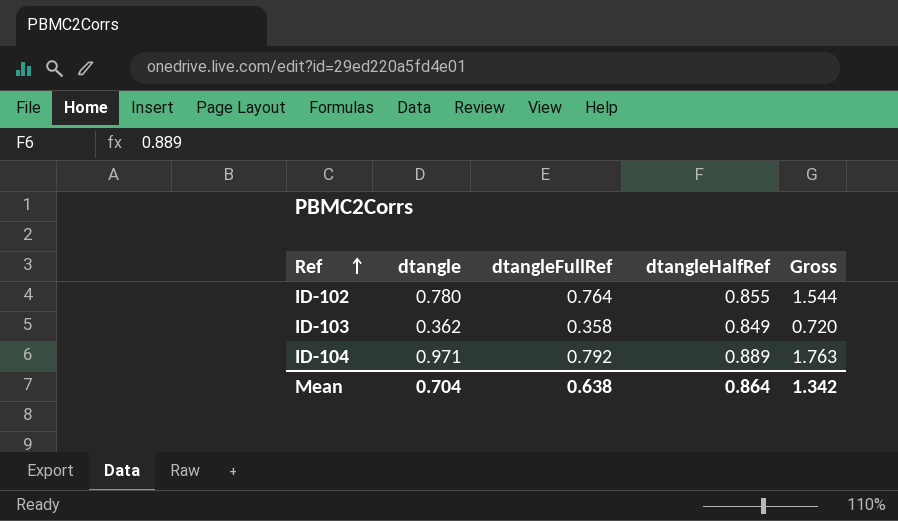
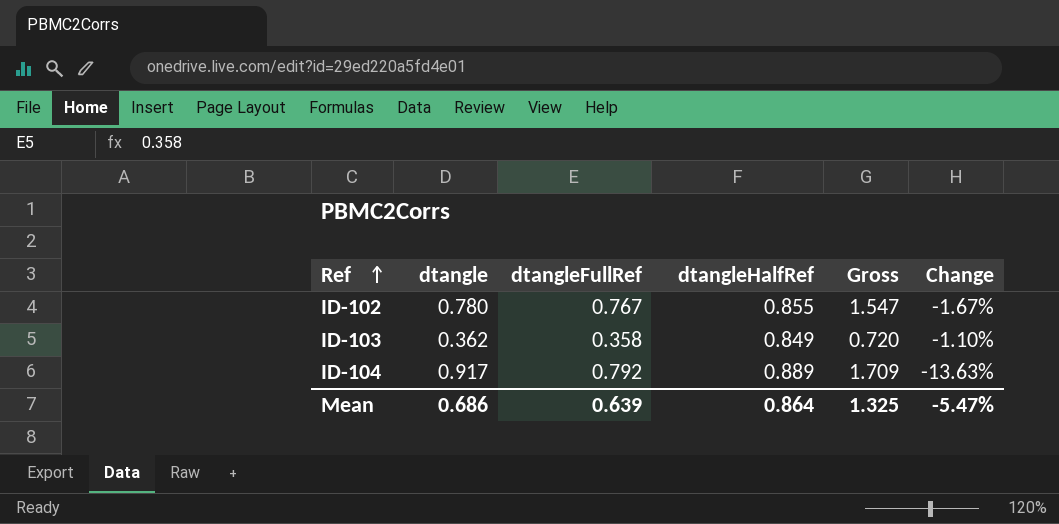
column Change | formula: none -> ([dtangleFullRef] - [dtangle]) / [dtangle]
ID-102 | dtangleFullRef: 0.764 -> 0.767
ID-102 | Gross: 1.544 -> 1.547
ID-104 | dtangle: 0.971 -> 0.917
ID-104 | Gross: 1.763 -> 1.709
Mean | dtangle: 0.704 -> 0.686
Mean | dtangleFullRef: 0.638 -> 0.639
Mean | Gross: 1.342 -> 1.325

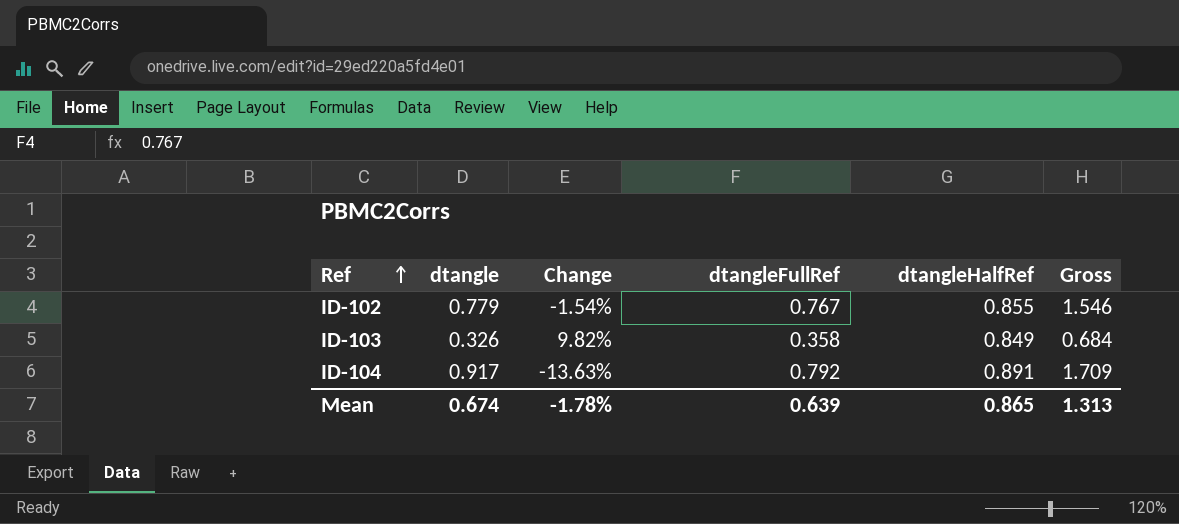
column Change | position: 6 -> 3
ID-102 | dtangle: 0.780 -> 0.779
ID-102 | Change: -1.67% -> -1.54%
ID-102 | Gross: 1.547 -> 1.546
ID-103 | dtangle: 0.362 -> 0.326
ID-103 | Change: -1.10% -> 9.82%
ID-103 | Gross: 0.720 -> 0.684
ID-104 | dtangleHalfRef: 0.889 -> 0.891
Mean | dtangle: 0.686 -> 0.674
Mean | Change: -5.47% -> -1.78%
Mean | dtangleHalfRef: 0.864 -> 0.865
Mean | Gross: 1.325 -> 1.313

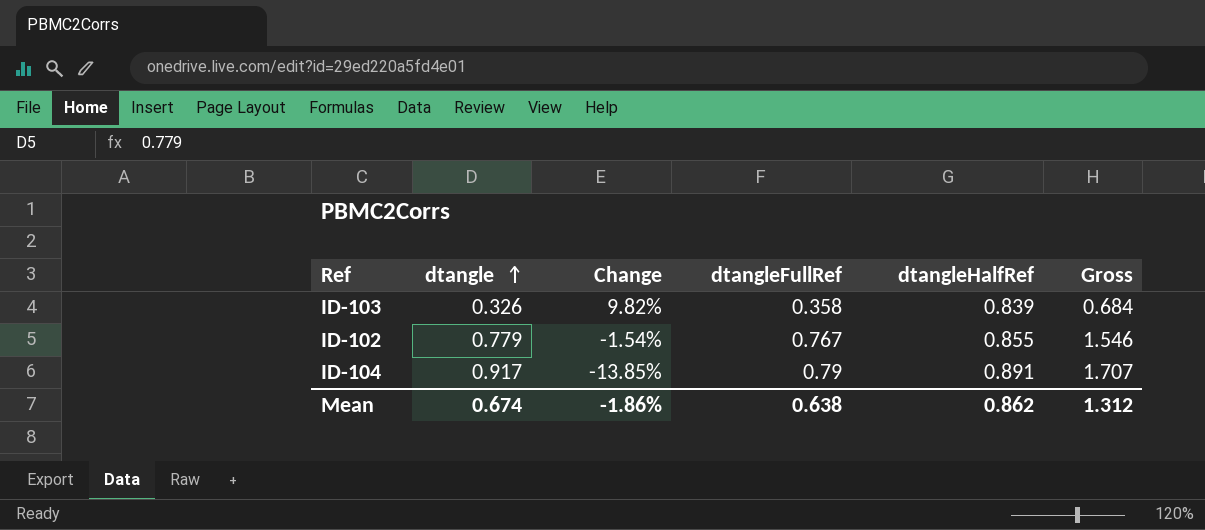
row order: Ref ascending -> dtangle ascending
ID-103 | dtangleHalfRef: 0.849 -> 0.839
ID-104 | Change: -13.63% -> -13.85%
ID-104 | dtangleFullRef: 0.792 -> 0.79
ID-104 | Gross: 1.709 -> 1.707
Mean | Change: -1.78% -> -1.86%
Mean | dtangleFullRef: 0.639 -> 0.638
Mean | dtangleHalfRef: 0.865 -> 0.862
Mean | Gross: 1.313 -> 1.312

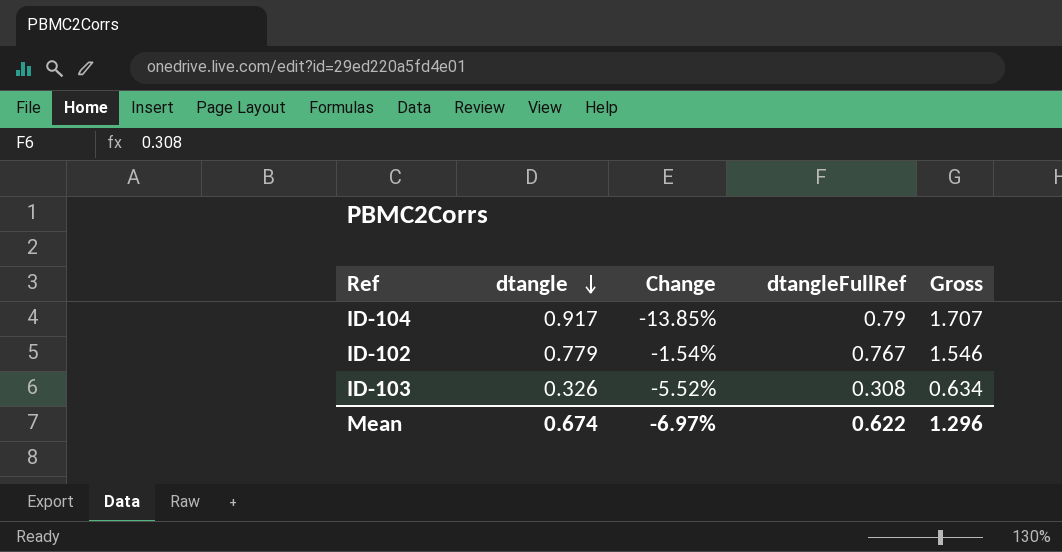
row order: dtangle ascending -> dtangle descending
column dtangleHalfRef | position: 5 -> none
ID-103 | Change: 9.82% -> -5.52%
ID-103 | dtangleFullRef: 0.358 -> 0.308
ID-103 | Gross: 0.684 -> 0.634
Mean | Change: -1.86% -> -6.97%
Mean | dtangleFullRef: 0.638 -> 0.622
Mean | Gross: 1.312 -> 1.296

